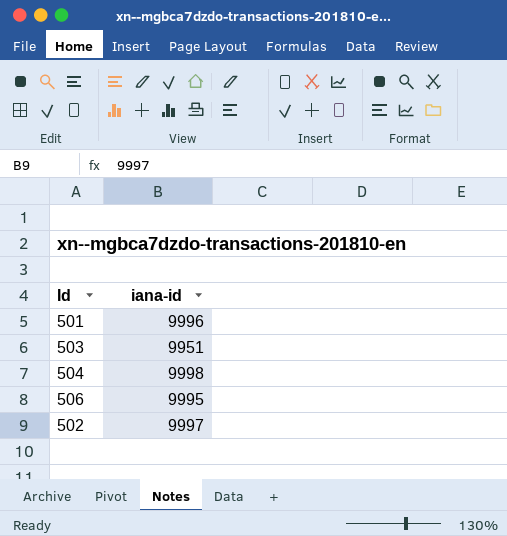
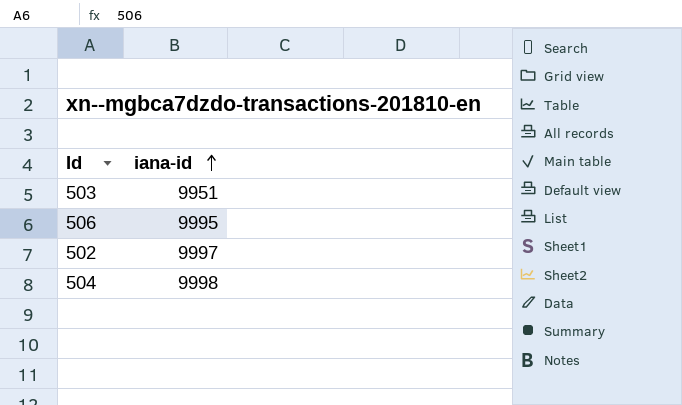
row order: none -> iana-id ascending
row 501: 9996 -> none

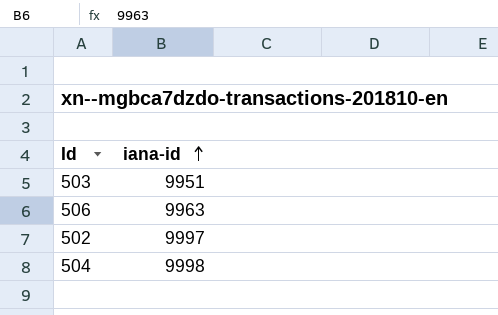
506 | iana-id: 9995 -> 9963

